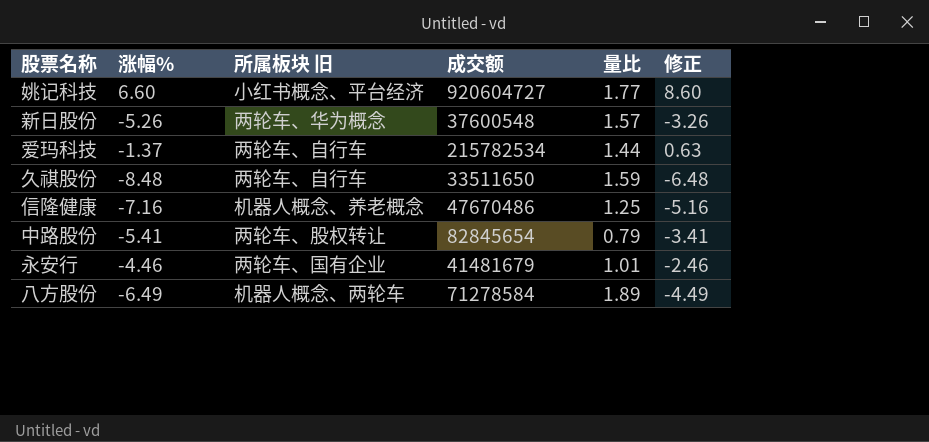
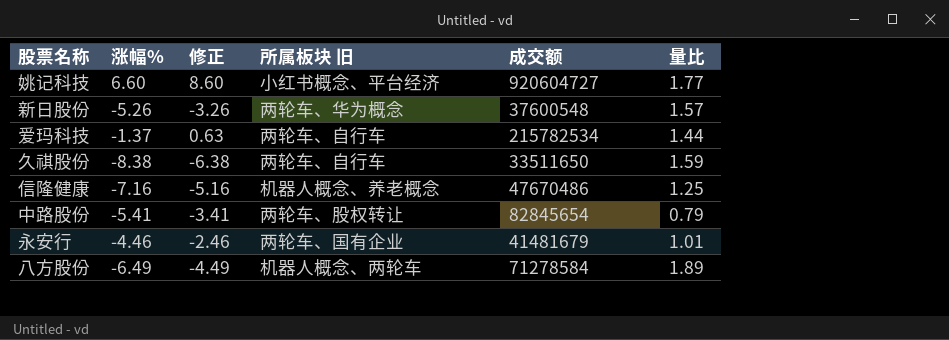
column 修正 | position: 6 -> 3
久祺股份 | 涨幅%: -8.48 -> -8.38
久祺股份 | 修正: -6.48 -> -6.38

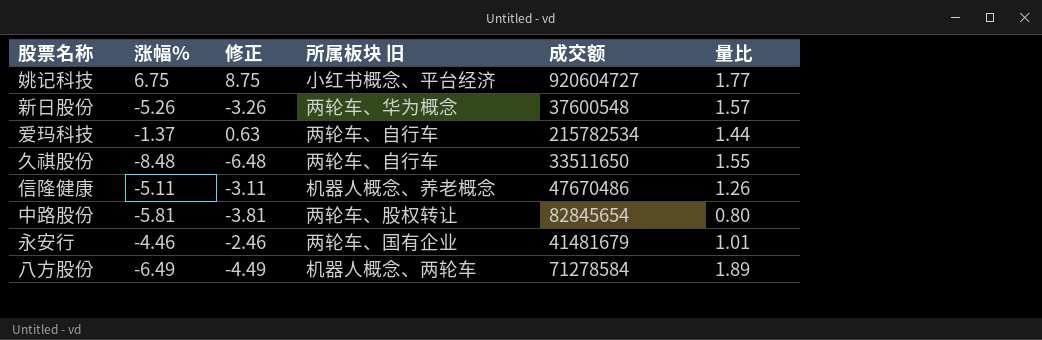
姚记科技 | 涨幅%: 6.60 -> 6.75
姚记科技 | 修正: 8.60 -> 8.75
久祺股份 | 涨幅%: -8.38 -> -8.48
久祺股份 | 修正: -6.38 -> -6.48
久祺股份 | 量比: 1.59 -> 1.55
信隆健康 | 涨幅%: -7.16 -> -5.11
信隆健康 | 修正: -5.16 -> -3.11
信隆健康 | 量比: 1.25 -> 1.26
中路股份 | 涨幅%: -5.41 -> -5.81
中路股份 | 修正: -3.41 -> -3.81
中路股份 | 量比: 0.79 -> 0.80

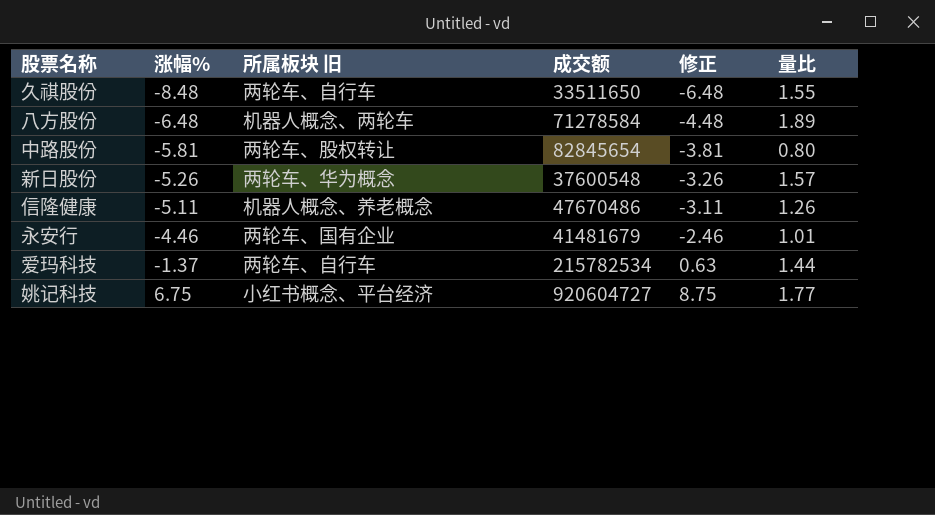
row order: none -> 涨幅% ascending
column 修正 | position: 3 -> 5
八方股份 | 涨幅%: -6.49 -> -6.48
八方股份 | 修正: -4.49 -> -4.48

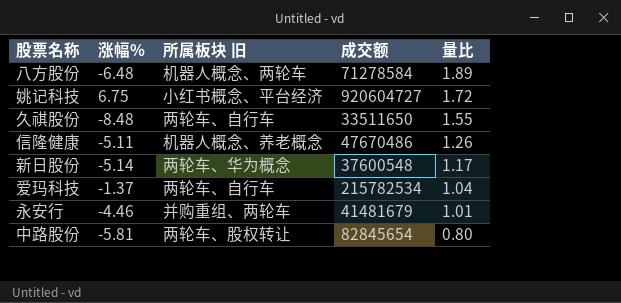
row order: 涨幅% ascending -> 量比 descending
column 修正 | formula: [涨幅%] + 2 -> none
姚记科技 | 量比: 1.77 -> 1.72
新日股份 | 涨幅%: -5.26 -> -5.14
新日股份 | 量比: 1.57 -> 1.17
爱玛科技 | 量比: 1.44 -> 1.04
永安行 | 所属板块 旧: 两轮车、国有企业 -> 并购重组、两轮车

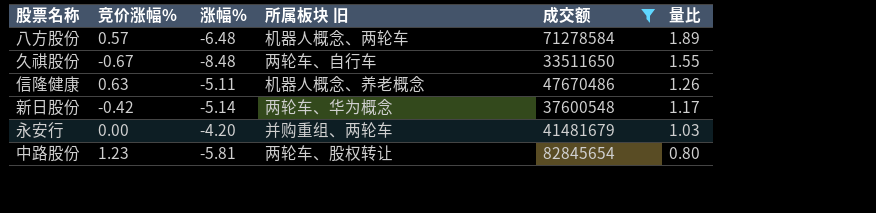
filter: none -> 成交额 <= 82845654
column 竞价涨幅% | position: none -> 2
永安行 | 涨幅%: -4.46 -> -4.20
永安行 | 量比: 1.01 -> 1.03

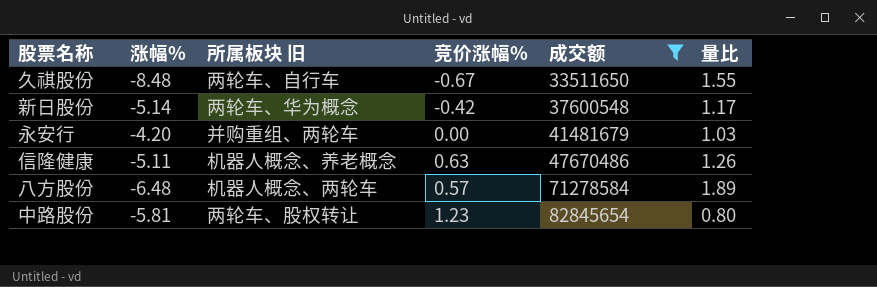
row order: 量比 descending -> 成交额 ascending
column 竞价涨幅% | position: 2 -> 4

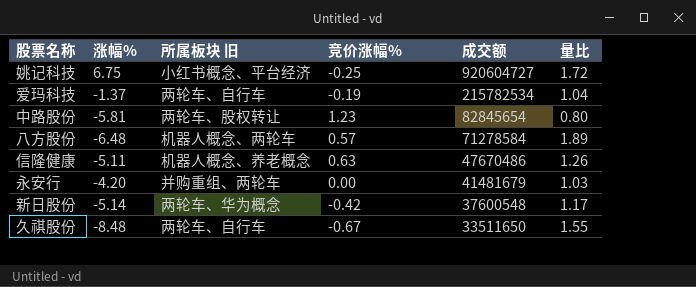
filter: 成交额 <= 82845654 -> none
row order: 成交额 ascending -> 成交额 descending

